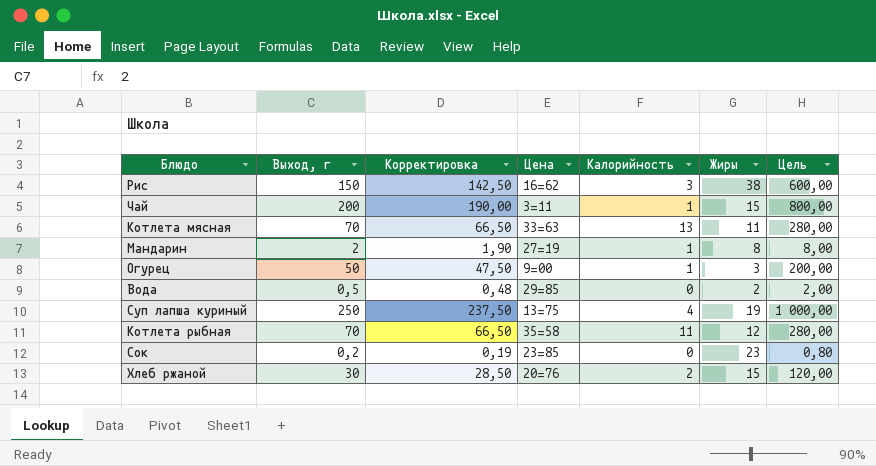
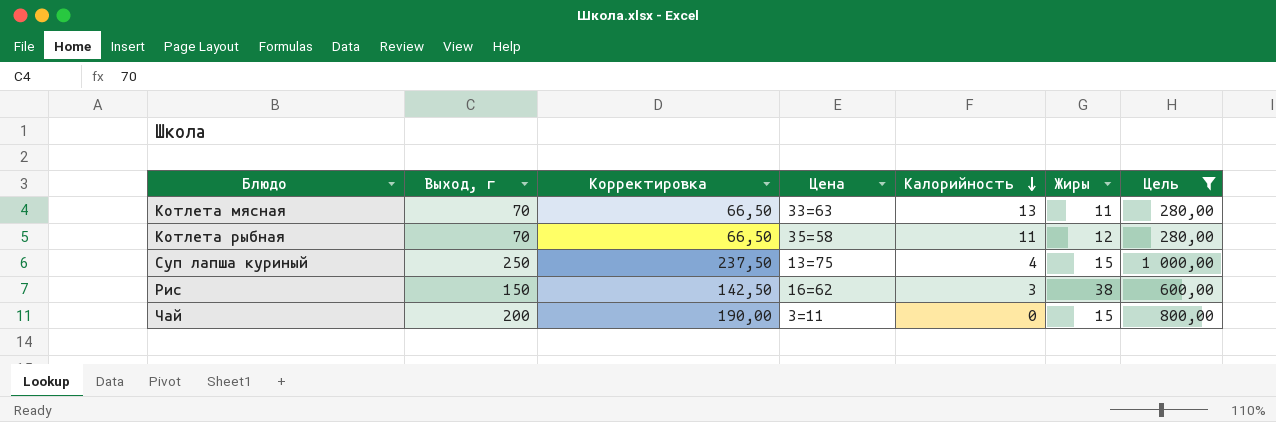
filter: none -> Цель >= 280,00
row order: none -> Калорийность descending
Суп лапша куриный | Жиры: 19 -> 15
Чай | Калорийность: 1 -> 0

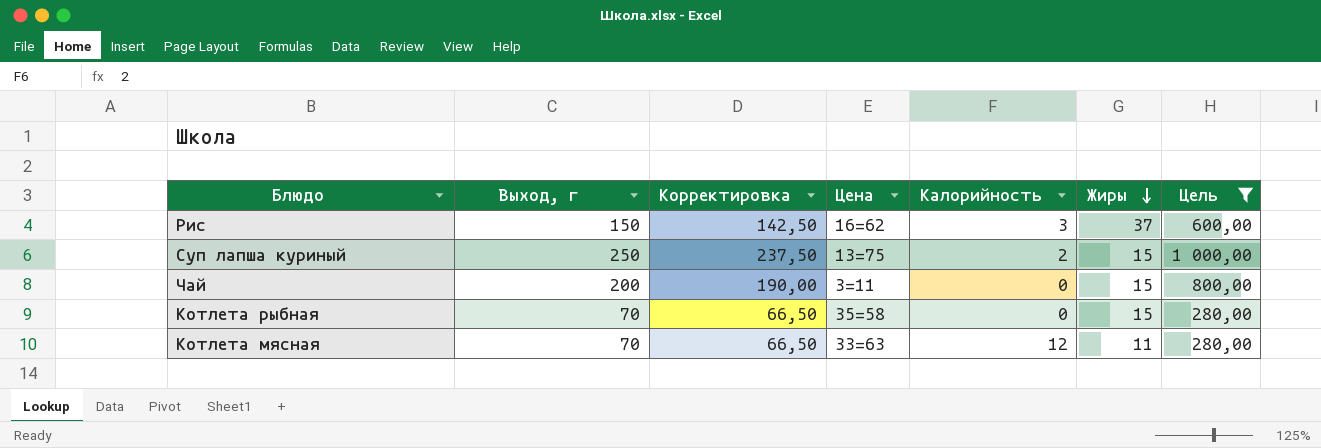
row order: Калорийность descending -> Жиры descending
Рис | Жиры: 38 -> 37
Суп лапша куриный | Калорийность: 4 -> 2
Котлета рыбная | Калорийность: 11 -> 0
Котлета рыбная | Жиры: 12 -> 15
Котлета мясная | Калорийность: 13 -> 12

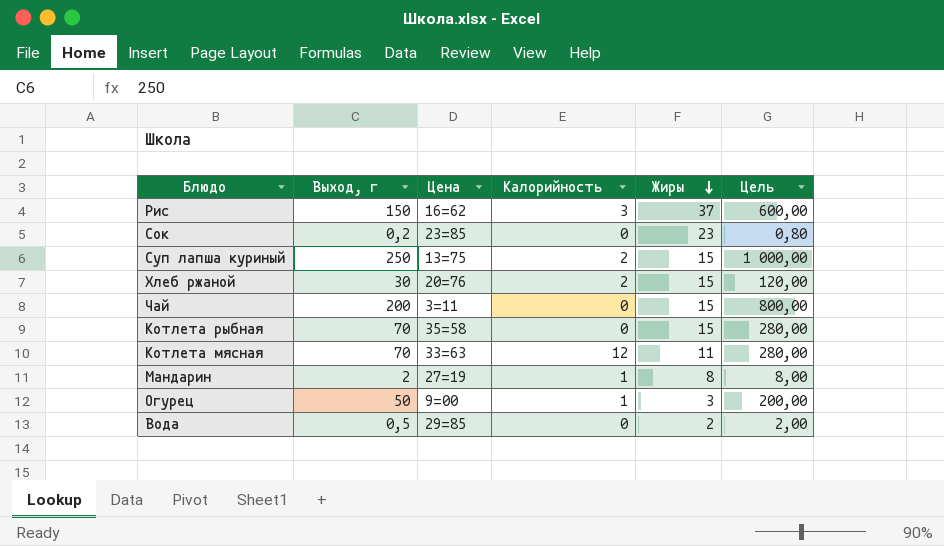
filter: Цель >= 280,00 -> none
column Корректировка | formula: [Выход, г] * 0,95 -> none

